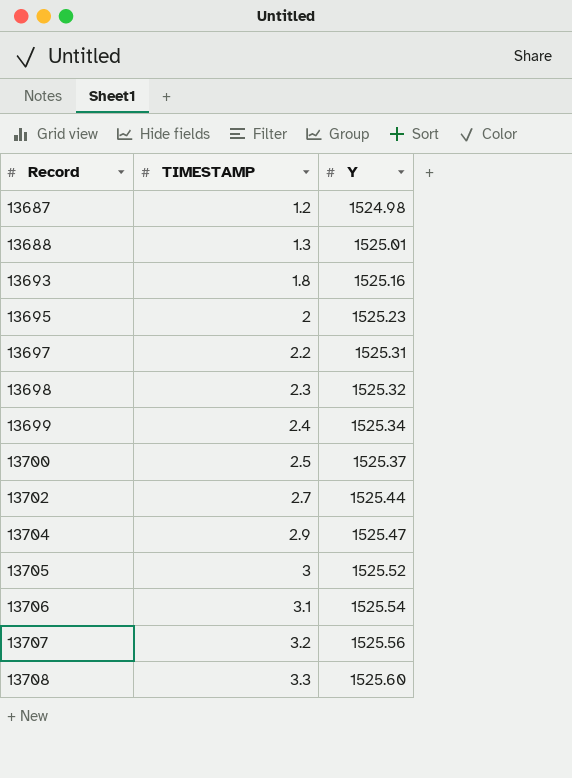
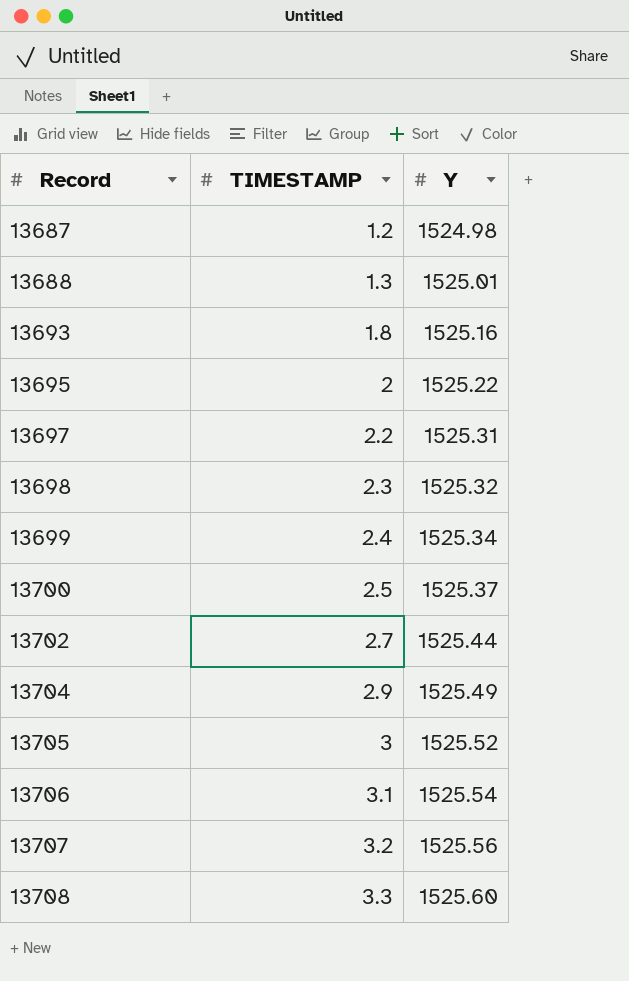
13695 | Y: 1525.23 -> 1525.22
13704 | Y: 1525.47 -> 1525.49

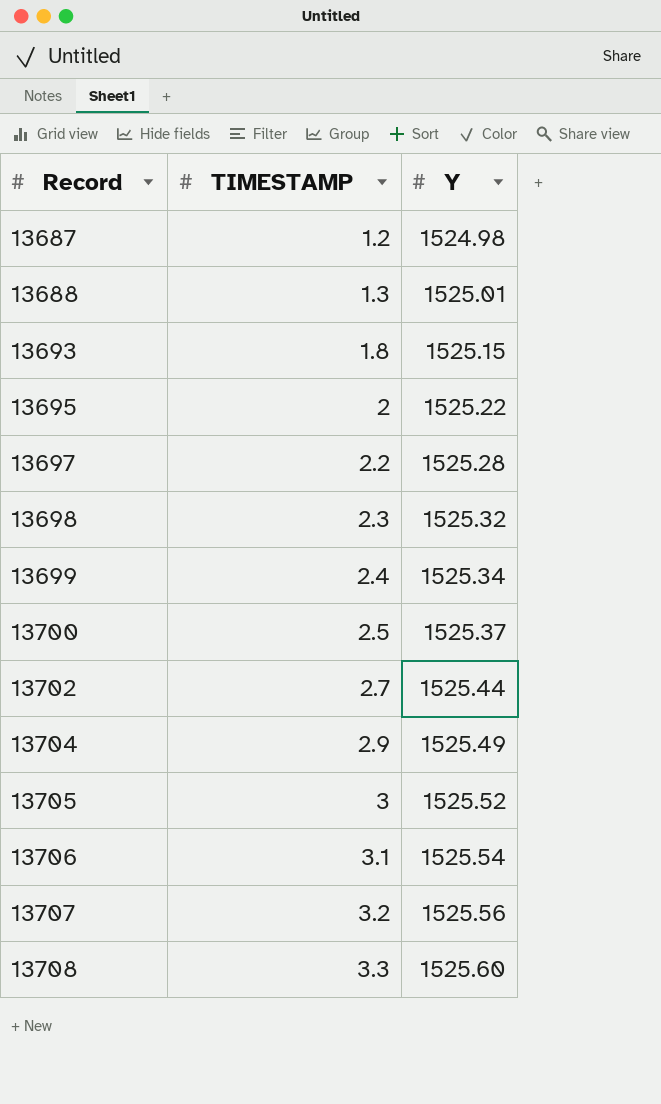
13693 | Y: 1525.16 -> 1525.15
13697 | Y: 1525.31 -> 1525.28

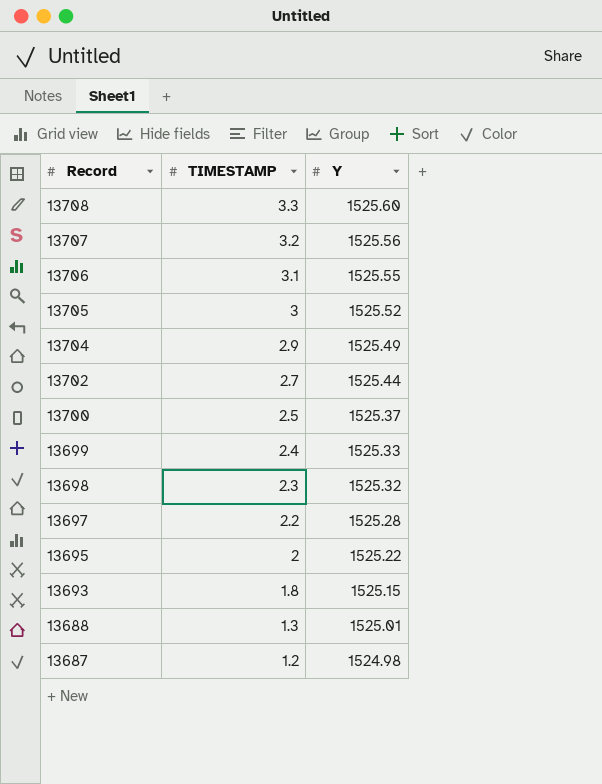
row order: Record ascending -> Record descending
13706 | Y: 1525.54 -> 1525.55
13699 | Y: 1525.34 -> 1525.33

